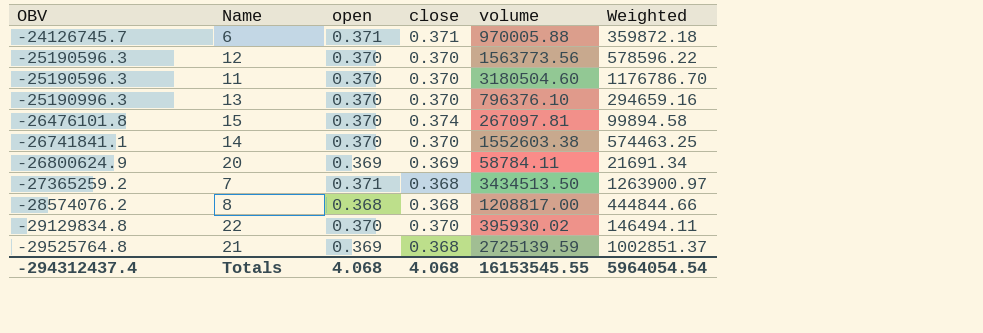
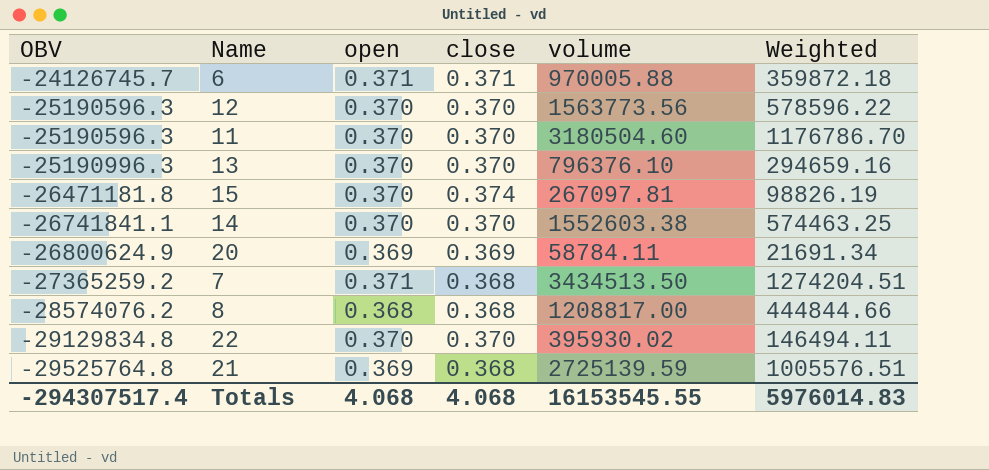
column Weighted | formula: [close] * [volume] -> [open] * [volume]
15 | OBV: -26476101.8 -> -26471181.8
Totals | OBV: -294312437.4 -> -294307517.4
Totals | Weighted: 5964054.54 -> 5976014.83

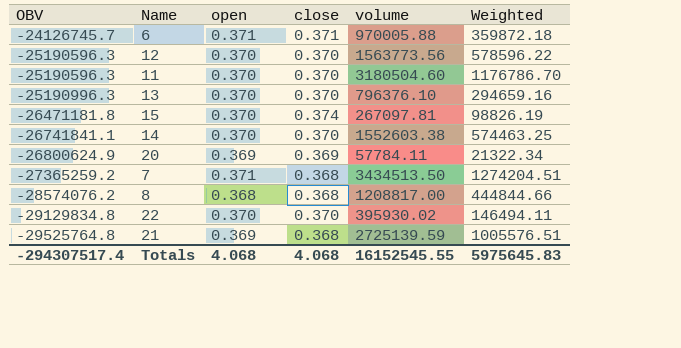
20 | volume: 58784.11 -> 57784.11
20 | Weighted: 21691.34 -> 21322.34
Totals | volume: 16153545.55 -> 16152545.55
Totals | Weighted: 5976014.83 -> 5975645.83

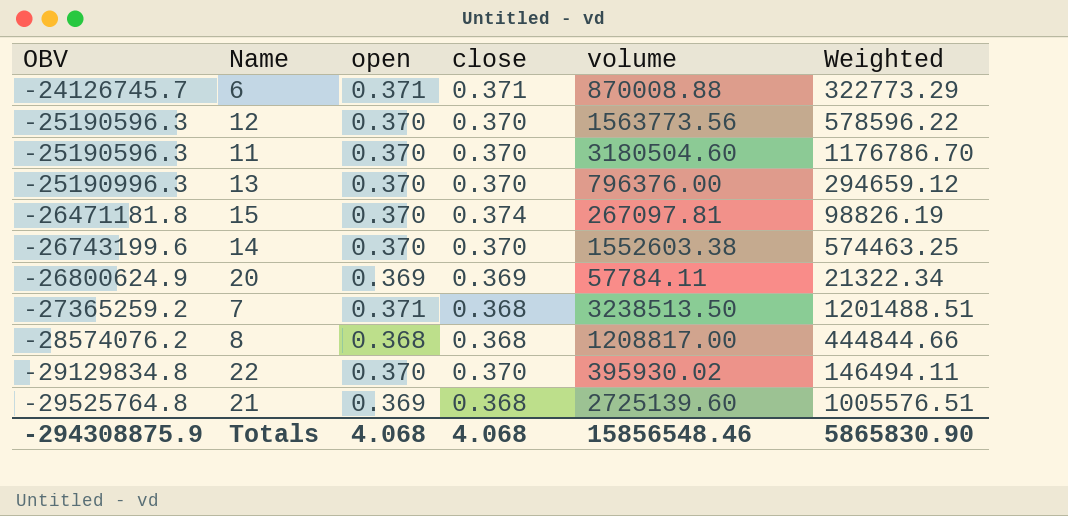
6 | volume: 970005.88 -> 870008.88
6 | Weighted: 359872.18 -> 322773.29
13 | volume: 796376.10 -> 796376.00
13 | Weighted: 294659.16 -> 294659.12
14 | OBV: -26741841.1 -> -26743199.6
7 | volume: 3434513.50 -> 3238513.50
7 | Weighted: 1274204.51 -> 1201488.51
21 | volume: 2725139.59 -> 2725139.60
Totals | OBV: -294307517.4 -> -294308875.9
Totals | volume: 16152545.55 -> 15856548.46
Totals | Weighted: 5975645.83 -> 5865830.90

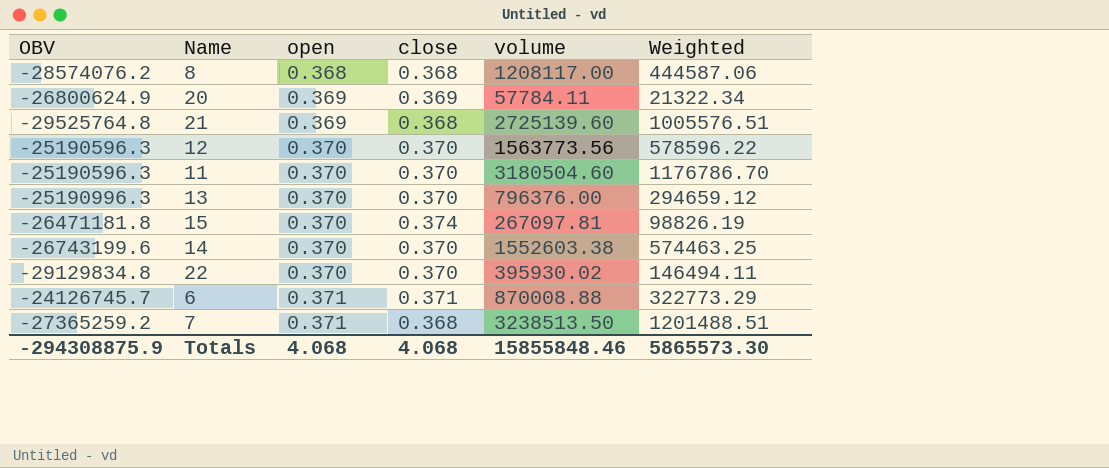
row order: OBV descending -> open ascending
8 | volume: 1208817.00 -> 1208117.00
8 | Weighted: 444844.66 -> 444587.06
Totals | volume: 15856548.46 -> 15855848.46
Totals | Weighted: 5865830.90 -> 5865573.30

